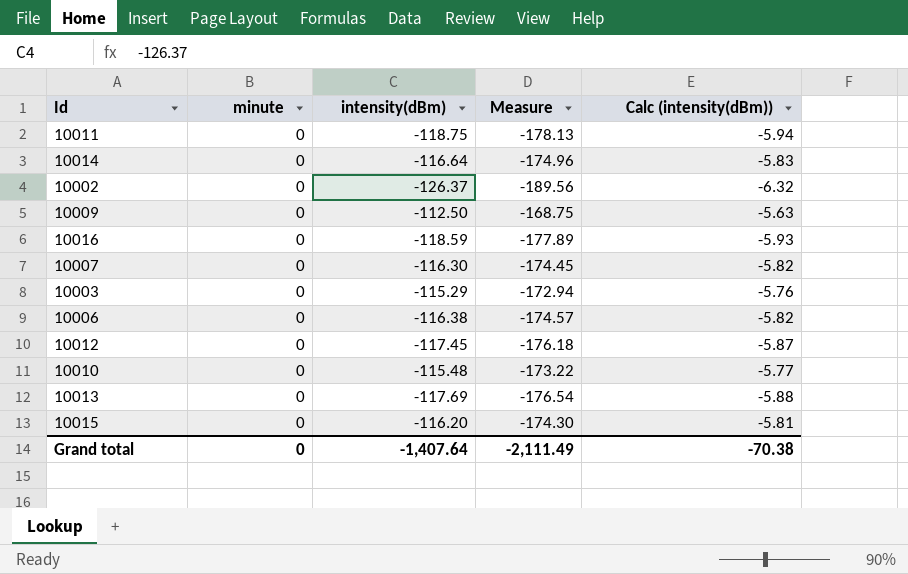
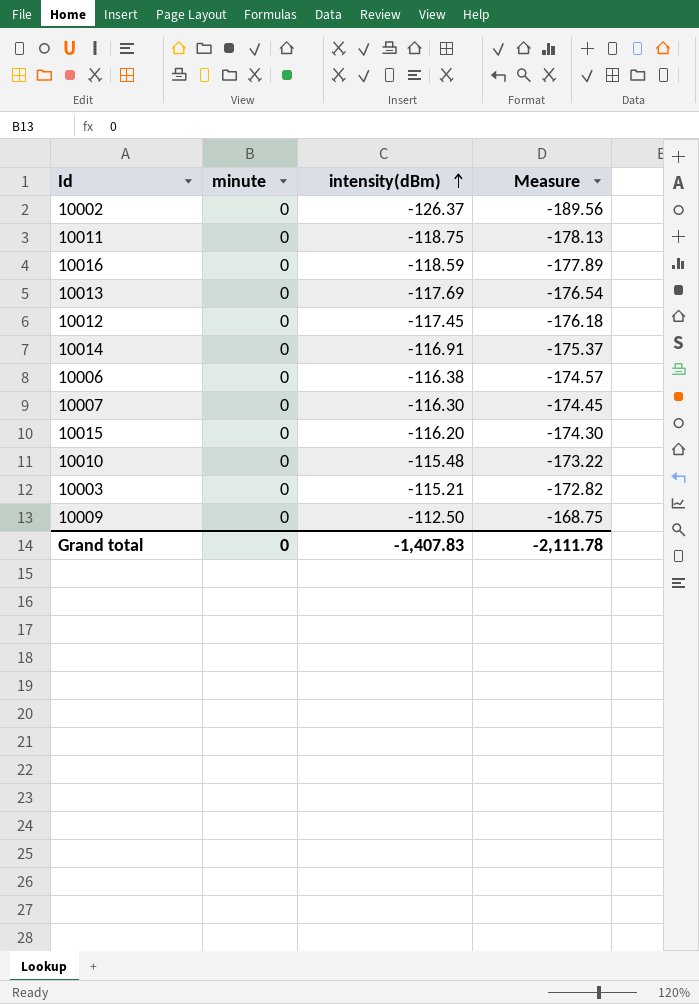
row order: none -> intensity(dBm) ascending
column Calc (intensity(dBm)) | formula: [intensity(dBm)] * 0.05 -> none
10014 | intensity(dBm): -116.64 -> -116.91
10014 | Measure: -174.96 -> -175.37
10003 | intensity(dBm): -115.29 -> -115.21
10003 | Measure: -172.94 -> -172.82
Grand total | intensity(dBm): -1,407.64 -> -1,407.83
Grand total | Measure: -2,111.49 -> -2,111.78

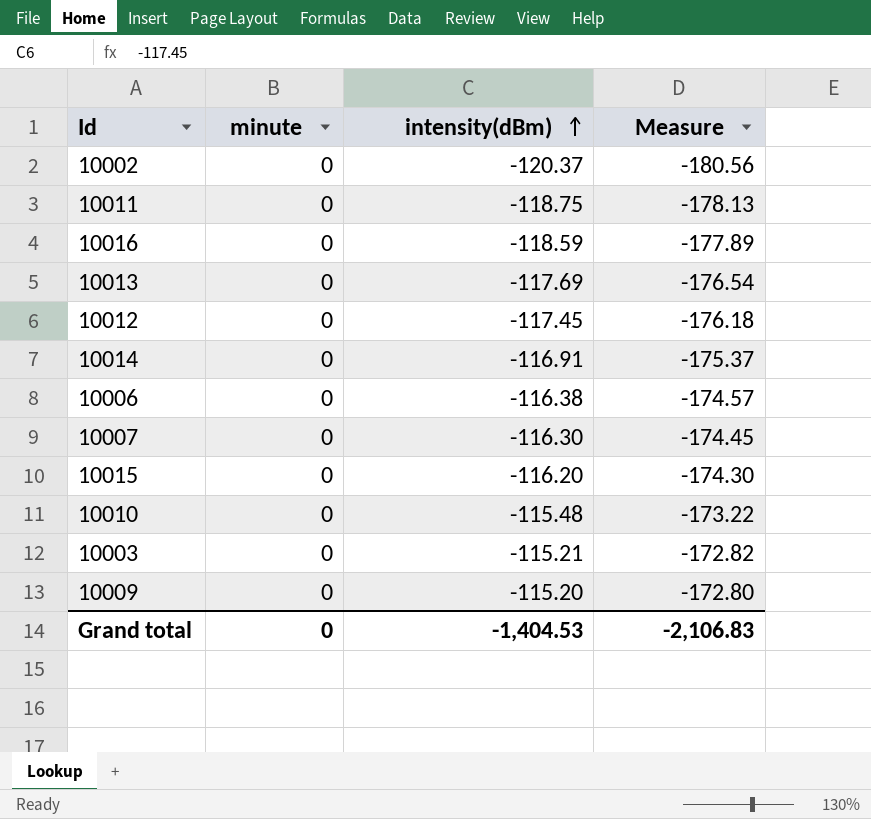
10002 | intensity(dBm): -126.37 -> -120.37
10002 | Measure: -189.56 -> -180.56
10009 | intensity(dBm): -112.50 -> -115.20
10009 | Measure: -168.75 -> -172.80
Grand total | intensity(dBm): -1,407.83 -> -1,404.53
Grand total | Measure: -2,111.78 -> -2,106.83

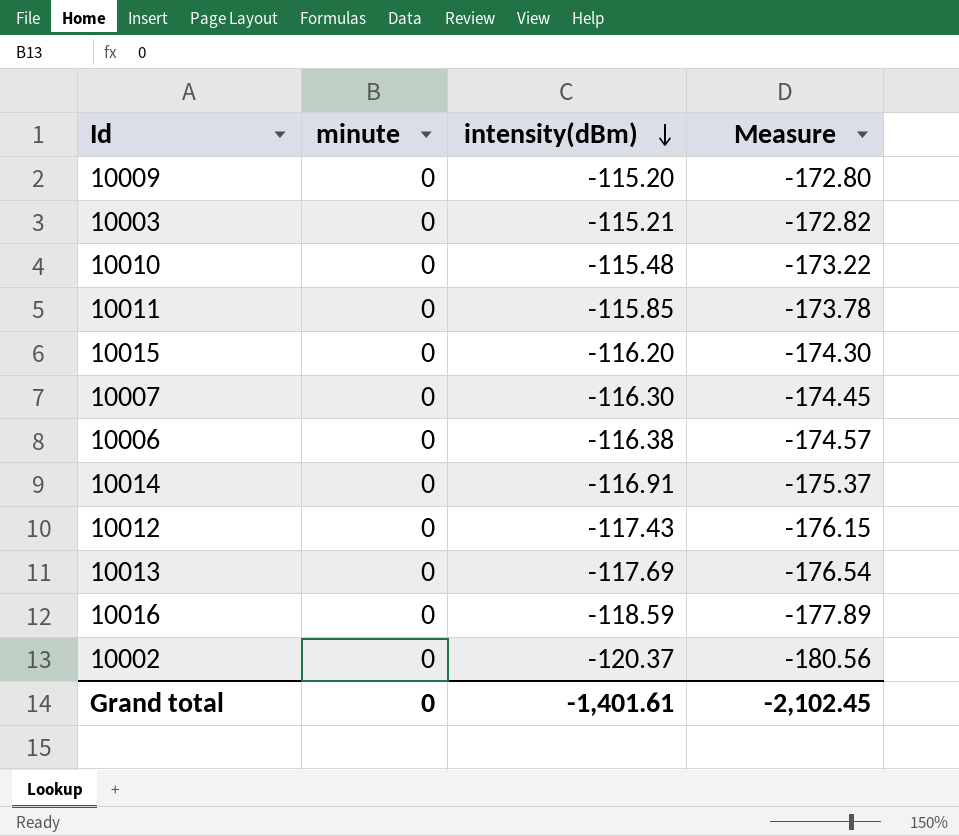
row order: intensity(dBm) ascending -> intensity(dBm) descending
10011 | intensity(dBm): -118.75 -> -115.85
10011 | Measure: -178.13 -> -173.78
10012 | intensity(dBm): -117.45 -> -117.43
10012 | Measure: -176.18 -> -176.15
Grand total | intensity(dBm): -1,404.53 -> -1,401.61
Grand total | Measure: -2,106.83 -> -2,102.45

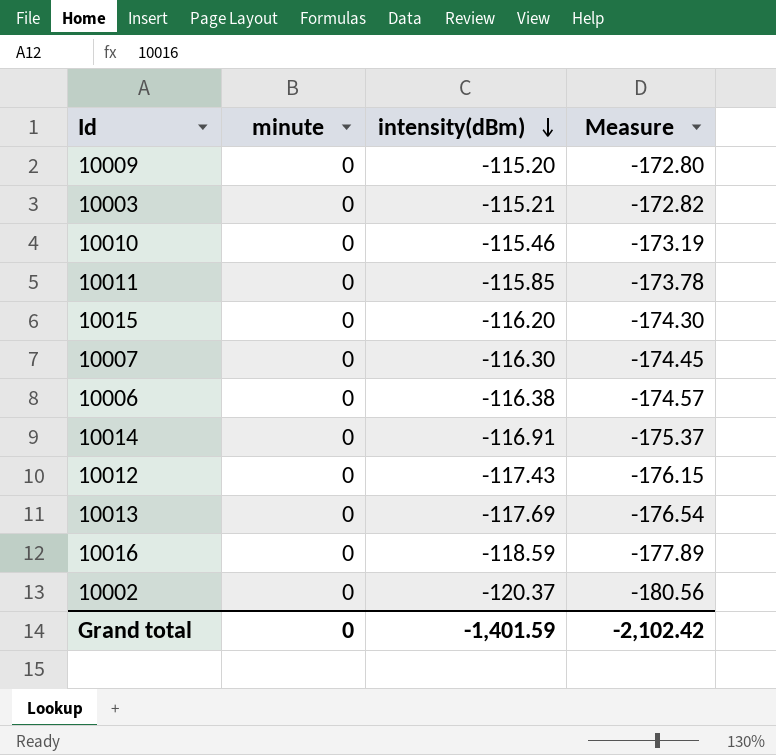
10010 | intensity(dBm): -115.48 -> -115.46
10010 | Measure: -173.22 -> -173.19
Grand total | intensity(dBm): -1,401.61 -> -1,401.59
Grand total | Measure: -2,102.45 -> -2,102.42

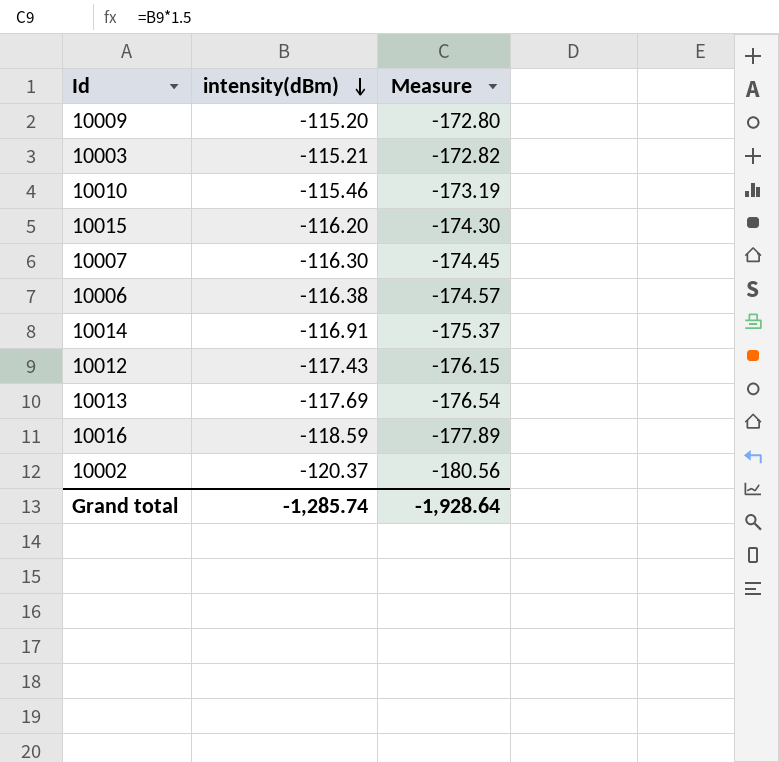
column minute | position: 2 -> none
row 10011: 0 | -115.85 | -173.78 -> none
Grand total | intensity(dBm): -1,401.59 -> -1,285.74
Grand total | Measure: -2,102.42 -> -1,928.64

